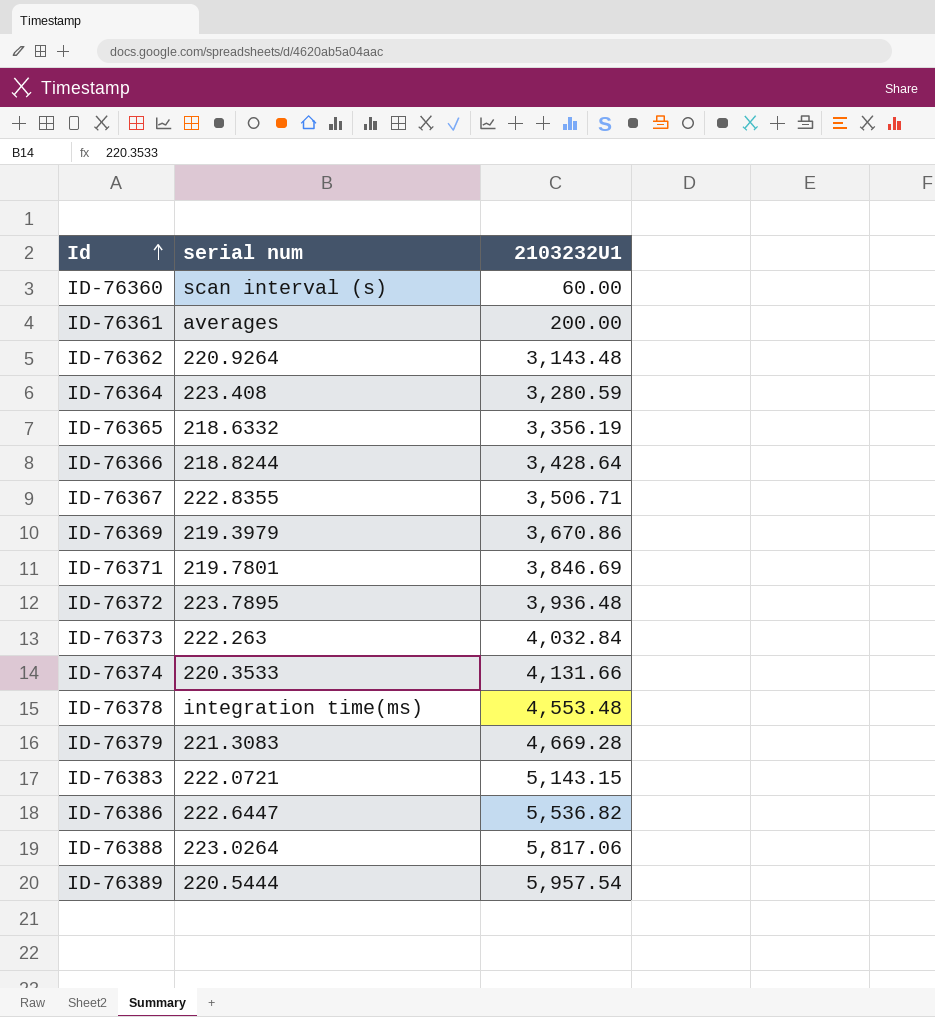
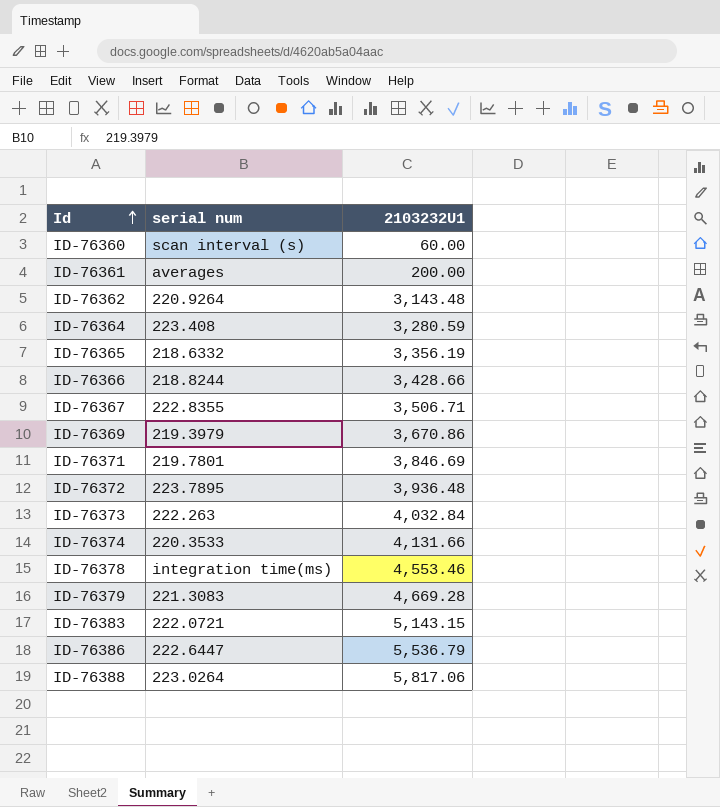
row ID-76389: 220.5444 | 5,957.54 -> none
ID-76366 | 2103232U1: 3,428.64 -> 3,428.66
ID-76378 | 2103232U1: 4,553.48 -> 4,553.46
ID-76386 | 2103232U1: 5,536.82 -> 5,536.79

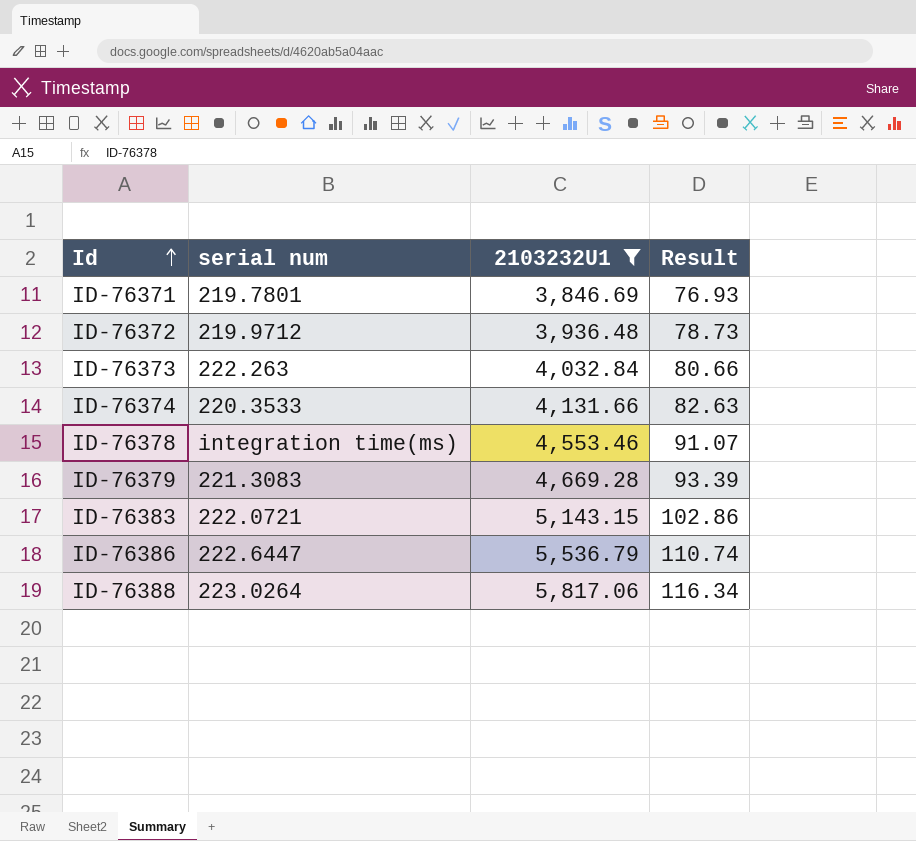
filter: none -> 2103232U1 >= 3,846.69
column Result | formula: none -> [2103232U1] * 0.02
ID-76372 | serial num: 223.7895 -> 219.9712

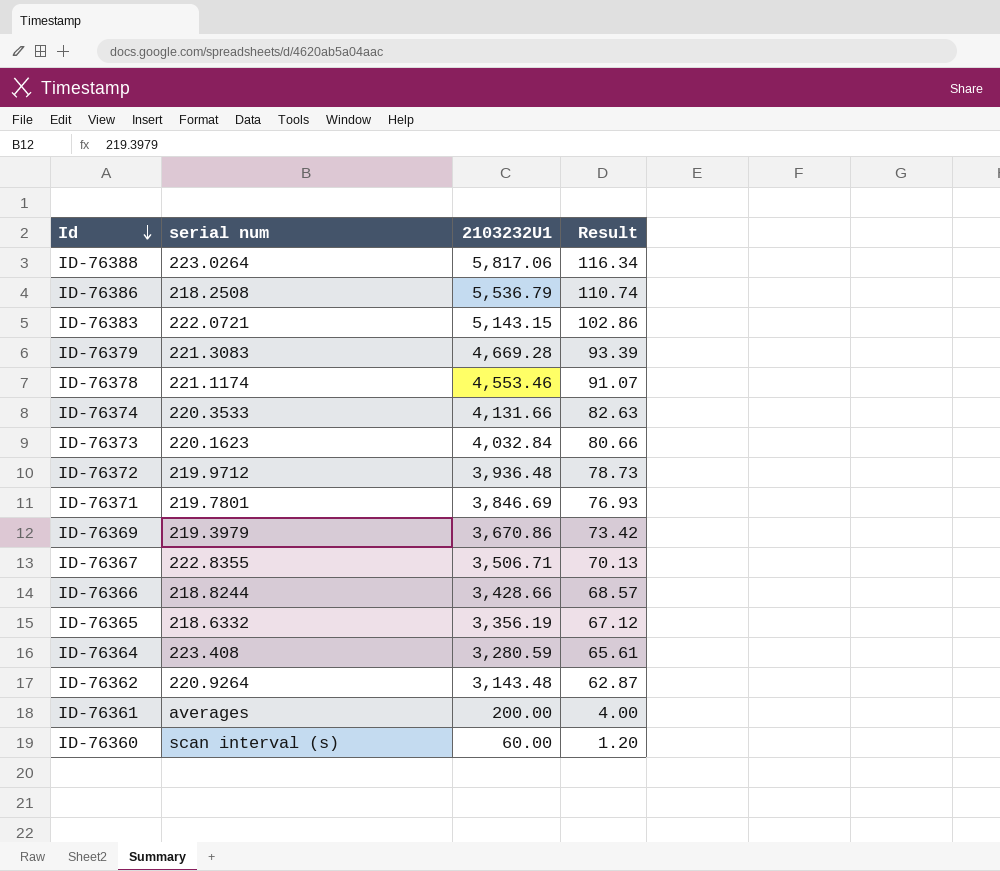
filter: 2103232U1 >= 3,846.69 -> none
row order: Id ascending -> Id descending
ID-76386 | serial num: 222.6447 -> 218.2508
ID-76378 | serial num: integration time(ms) -> 221.1174
ID-76373 | serial num: 222.263 -> 220.1623

